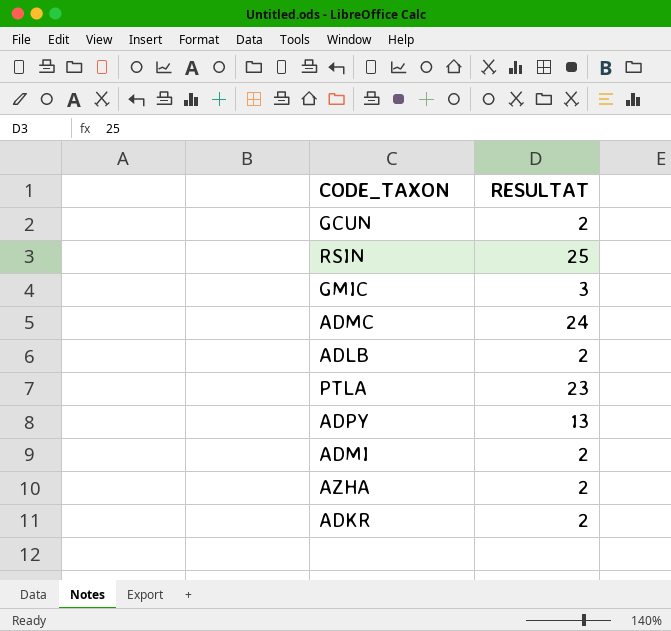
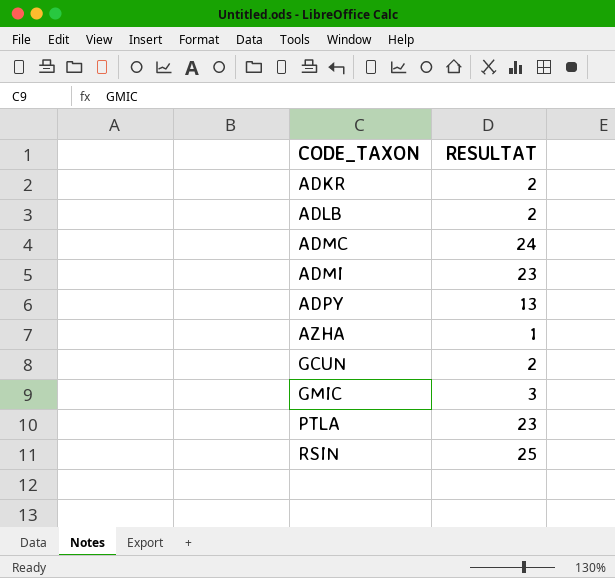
row order: none -> CODE_TAXON ascending
ADMI | RESULTAT: 2 -> 23
AZHA | RESULTAT: 2 -> 1

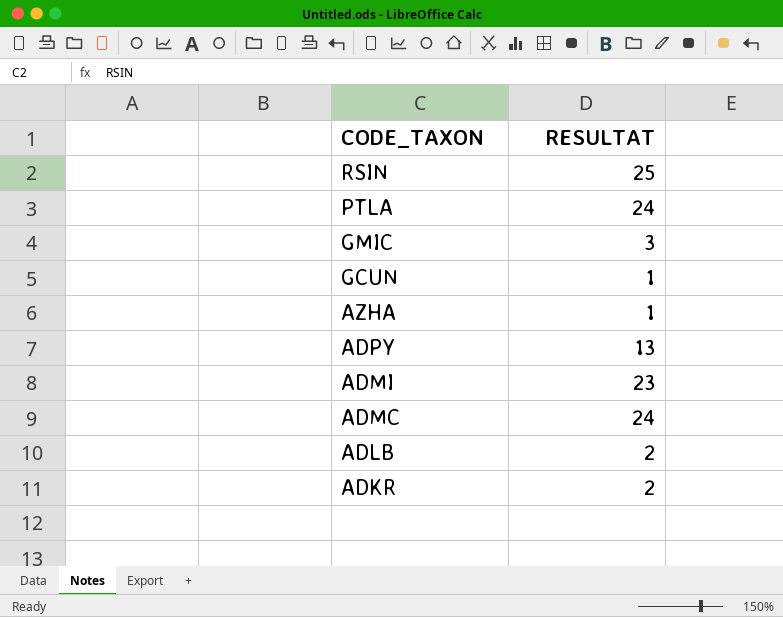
row order: CODE_TAXON ascending -> CODE_TAXON descending
PTLA | RESULTAT: 23 -> 24
GCUN | RESULTAT: 2 -> 1

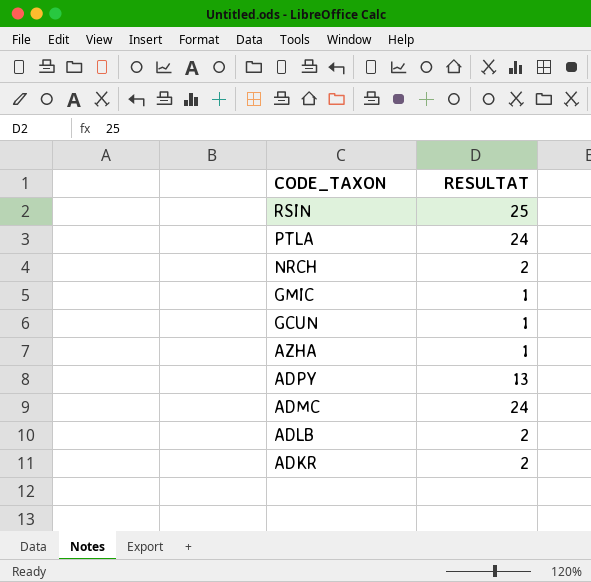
row ADMI: 23 -> none
row NRCH: none -> 2
GMIC | RESULTAT: 3 -> 1

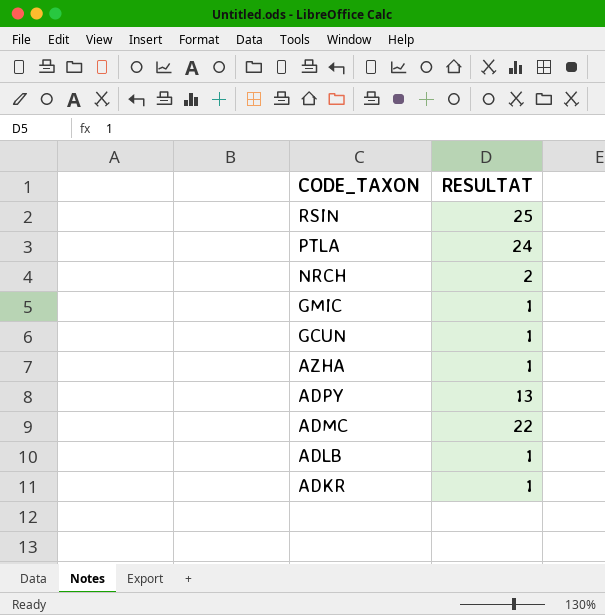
ADMC | RESULTAT: 24 -> 22
ADLB | RESULTAT: 2 -> 1
ADKR | RESULTAT: 2 -> 1

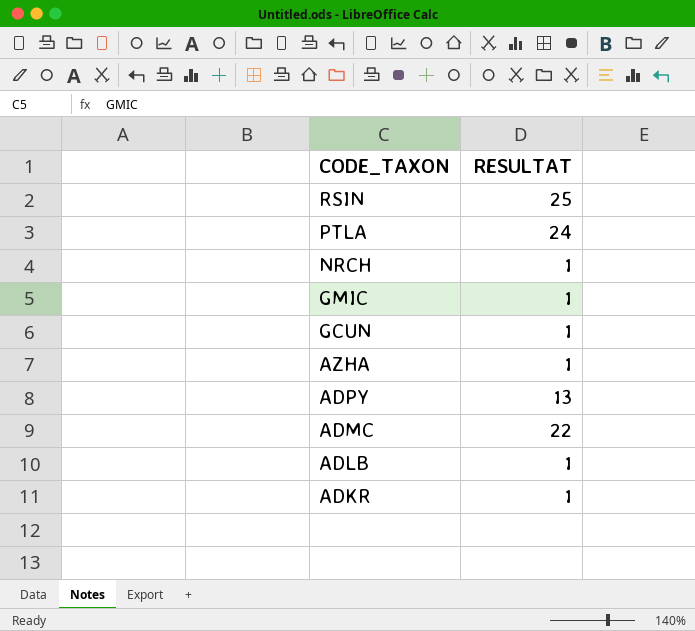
NRCH | RESULTAT: 2 -> 1

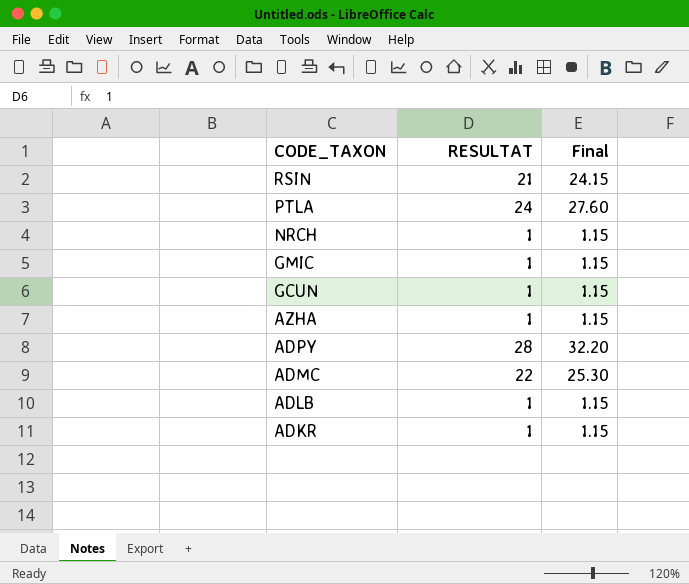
column Final | formula: none -> [RESULTAT] * 1.15
RSIN | RESULTAT: 25 -> 21
ADPY | RESULTAT: 13 -> 28

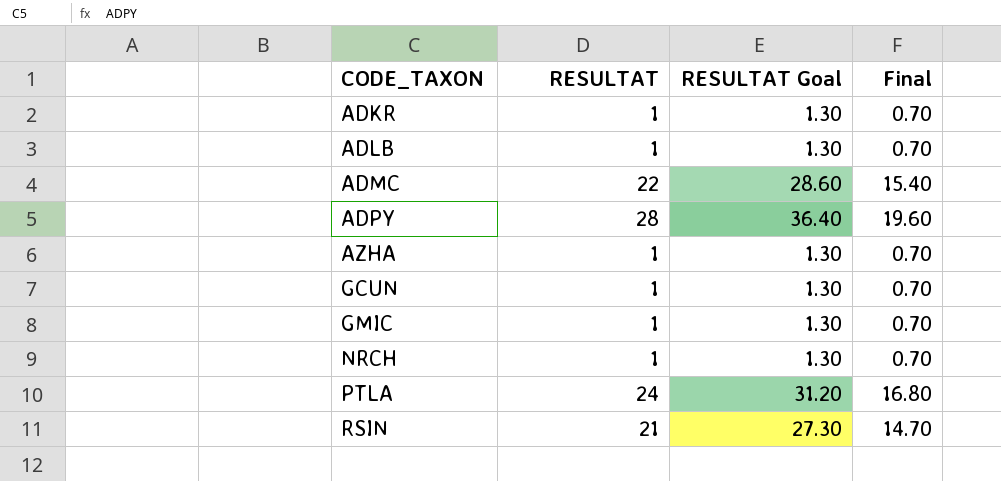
row order: CODE_TAXON descending -> CODE_TAXON ascending
column RESULTAT Goal | formula: none -> [RESULTAT] * 1.3
column Final | formula: [RESULTAT] * 1.15 -> [RESULTAT] * 0.7

